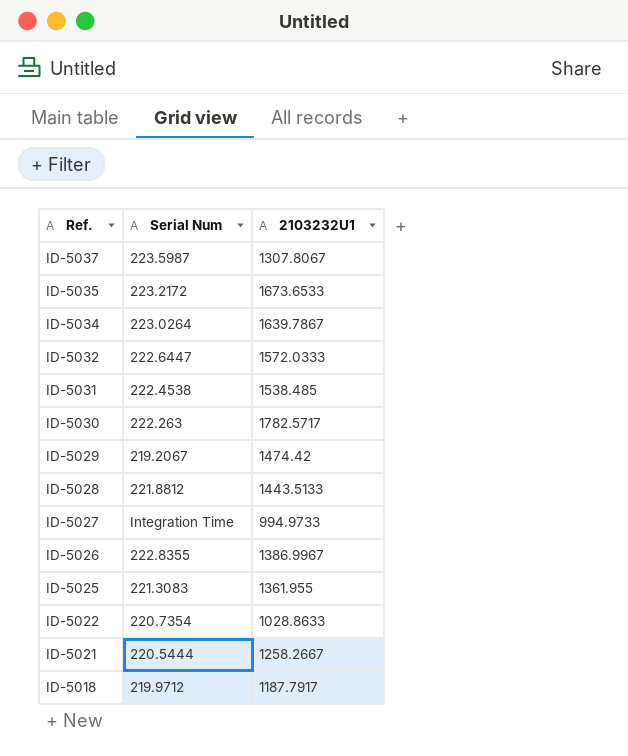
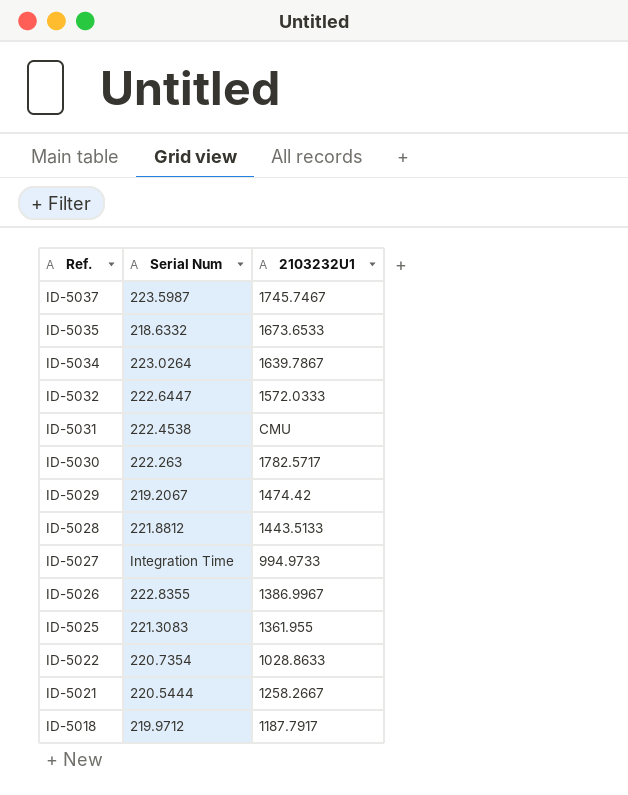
ID-5037 | 2103232U1: 1307.8067 -> 1745.7467
ID-5035 | Serial Num: 223.2172 -> 218.6332
ID-5031 | 2103232U1: 1538.485 -> CMU

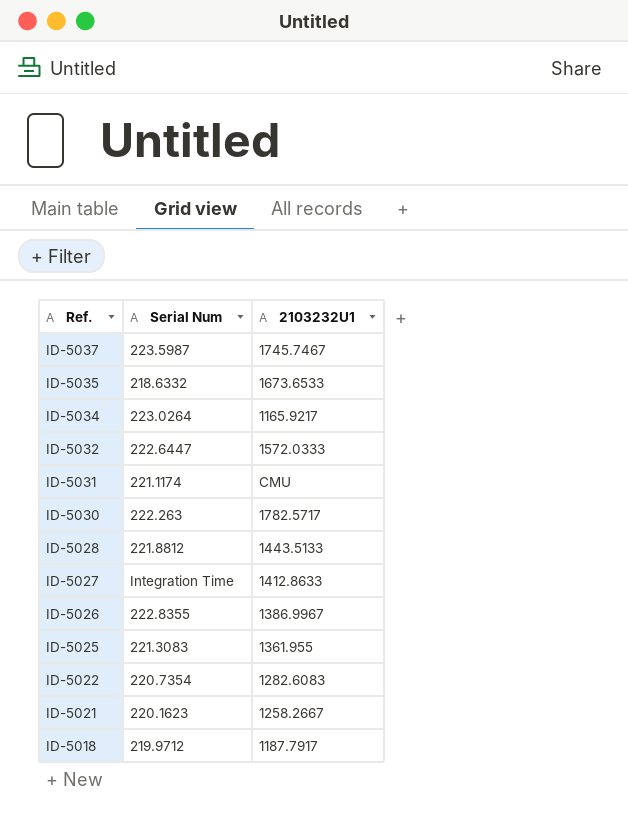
row ID-5029: 219.2067 | 1474.42 -> none
ID-5034 | 2103232U1: 1639.7867 -> 1165.9217
ID-5031 | Serial Num: 222.4538 -> 221.1174
ID-5027 | 2103232U1: 994.9733 -> 1412.8633
ID-5022 | 2103232U1: 1028.8633 -> 1282.6083
ID-5021 | Serial Num: 220.5444 -> 220.1623

